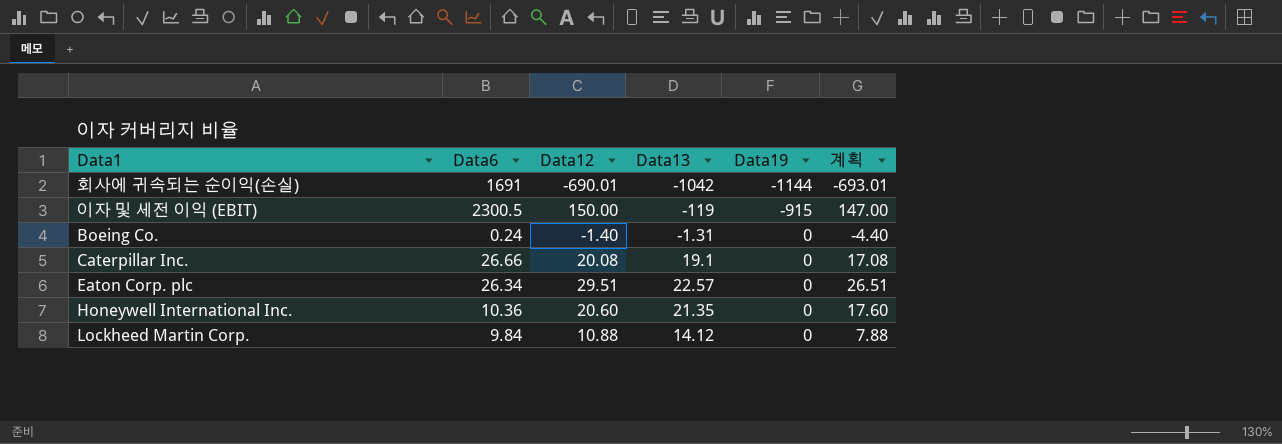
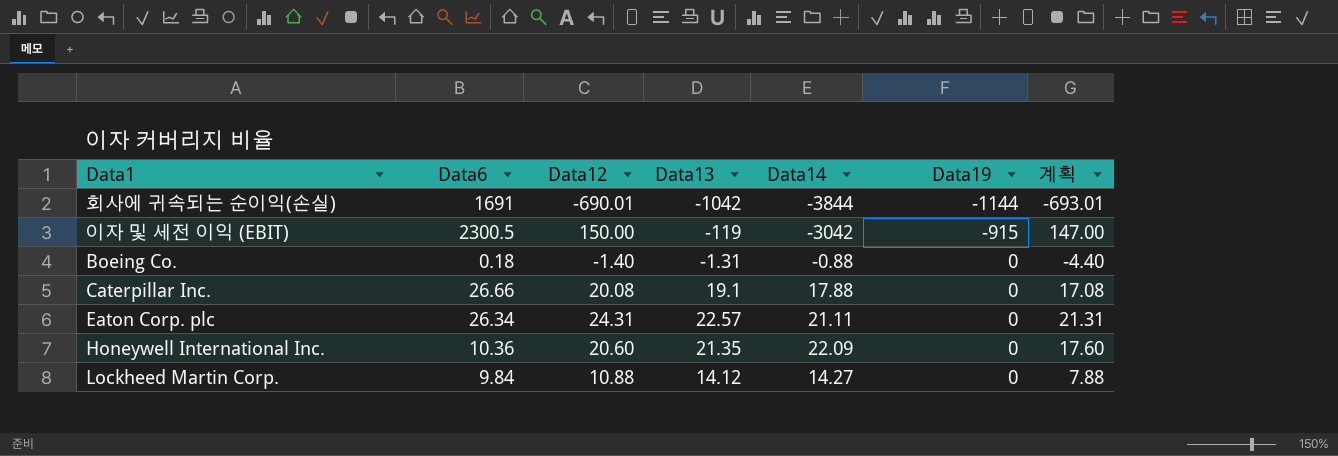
column Data14 | position: none -> 5
Boeing Co. | Data6: 0.24 -> 0.18
Eaton Corp. plc | Data12: 29.51 -> 24.31
Eaton Corp. plc | 계획: 26.51 -> 21.31

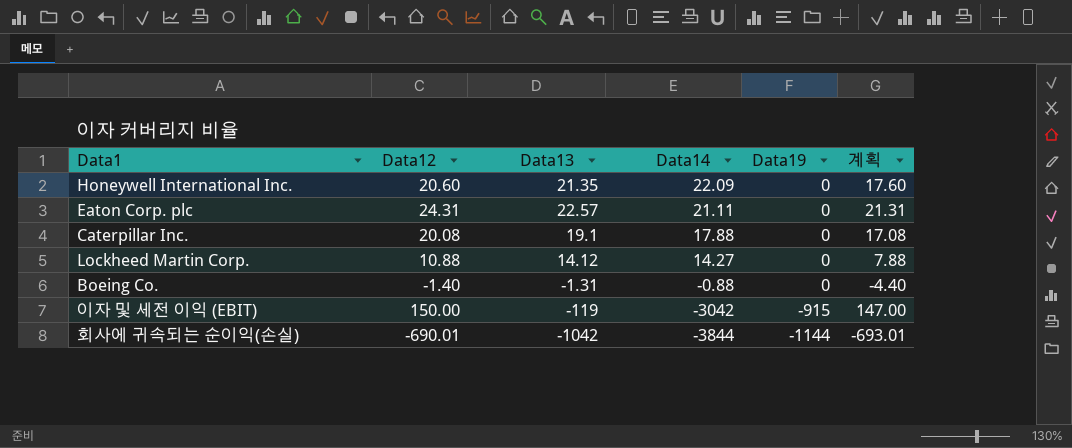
row order: Data19 ascending -> Data14 descending
column Data6 | position: 2 -> none

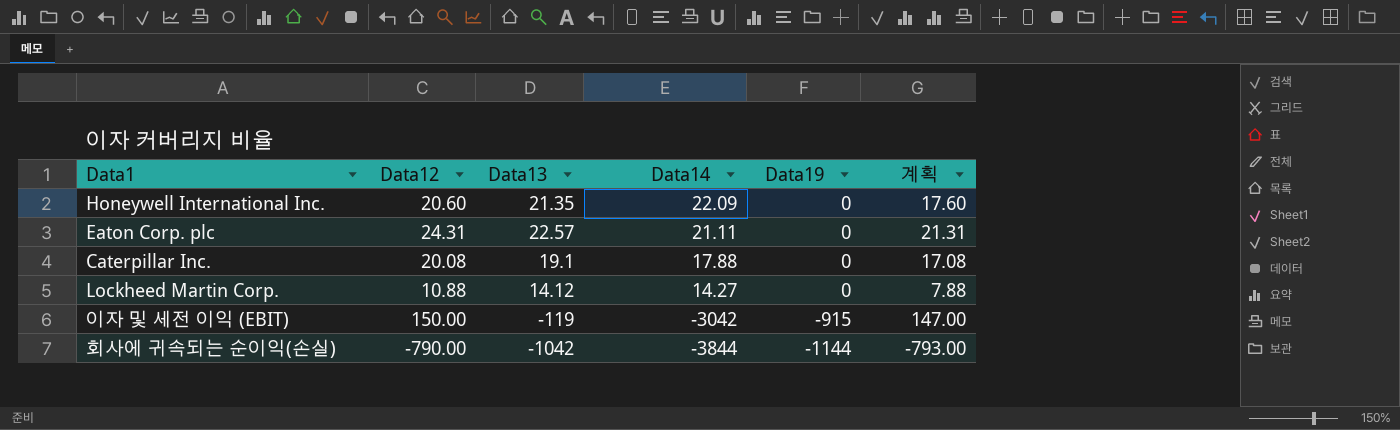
row Boeing Co.: -1.40 | -1.31 | -0.88 | 0 | -4.40 -> none
회사에 귀속되는 순이익(손실) | Data12: -690.01 -> -790.00
회사에 귀속되는 순이익(손실) | 계획: -693.01 -> -793.00

